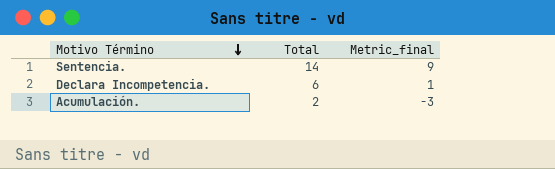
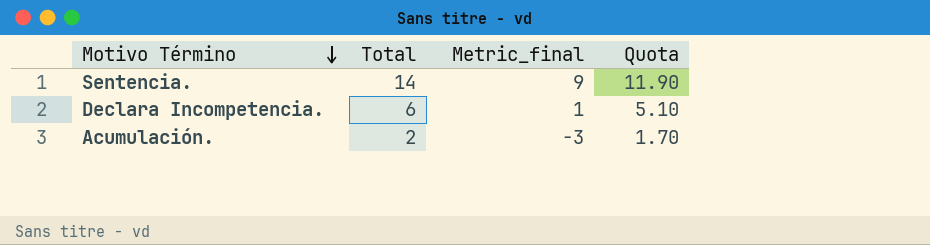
column Quota | formula: none -> [Total] * 0.85

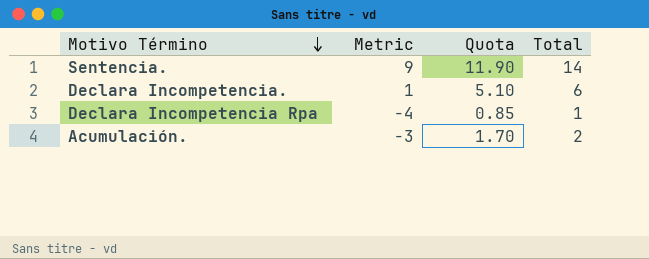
column name: Metric_final -> Metric
column Total | position: 2 -> 4
row Declara Incompetencia Rpa: none -> -4 | 0.85 | 1

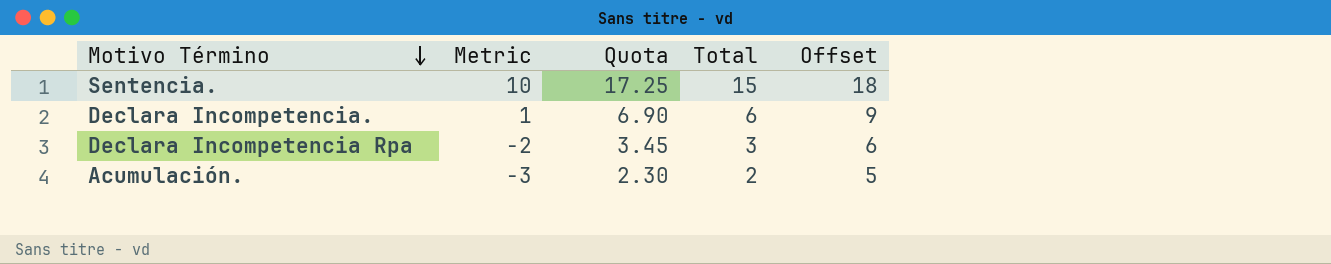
column Quota | formula: [Total] * 0.85 -> [Total] * 1.15
column Offset | formula: none -> [Total] + 3
Sentencia. | Metric: 9 -> 10
Sentencia. | Total: 14 -> 15
Declara Incompetencia Rpa | Metric: -4 -> -2
Declara Incompetencia Rpa | Total: 1 -> 3

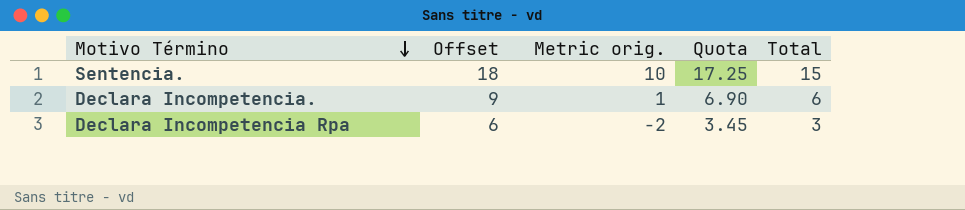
column Offset | position: 5 -> 2
column name: Metric -> Metric orig.
row Acumulación.: -3 | 2.30 | 2 | 5 -> none

